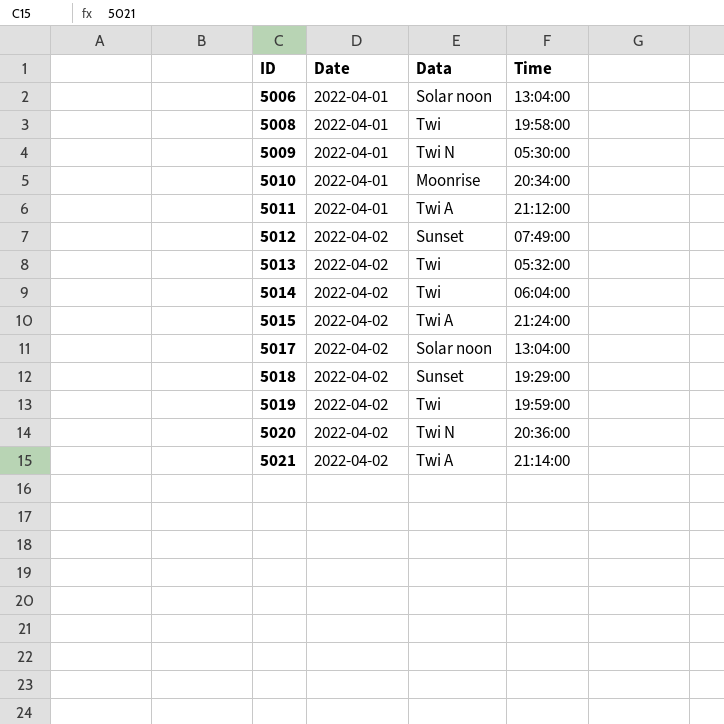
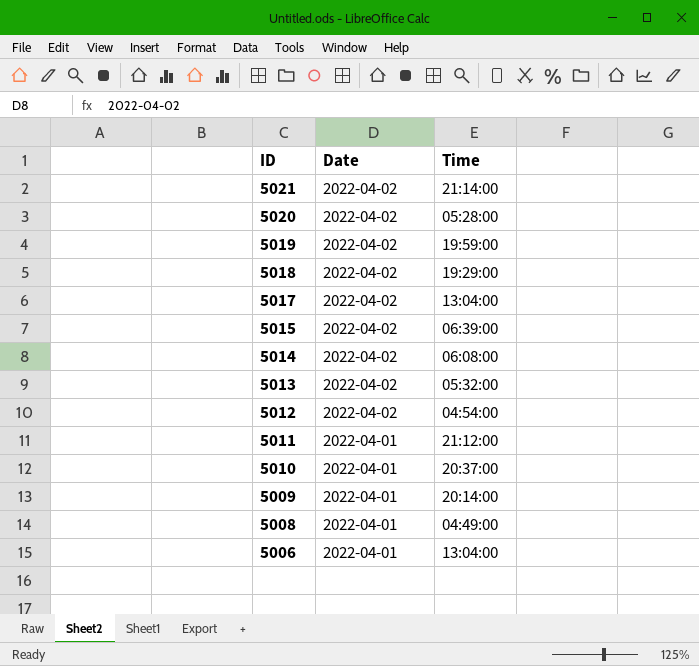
row order: ID ascending -> ID descending
column Data | position: 3 -> none
5020 | Time: 20:36:00 -> 05:28:00
5015 | Time: 21:24:00 -> 06:39:00
5014 | Time: 06:04:00 -> 06:08:00
5012 | Time: 07:49:00 -> 04:54:00
5010 | Time: 20:34:00 -> 20:37:00
5009 | Time: 05:30:00 -> 20:14:00
5008 | Time: 19:58:00 -> 04:49:00

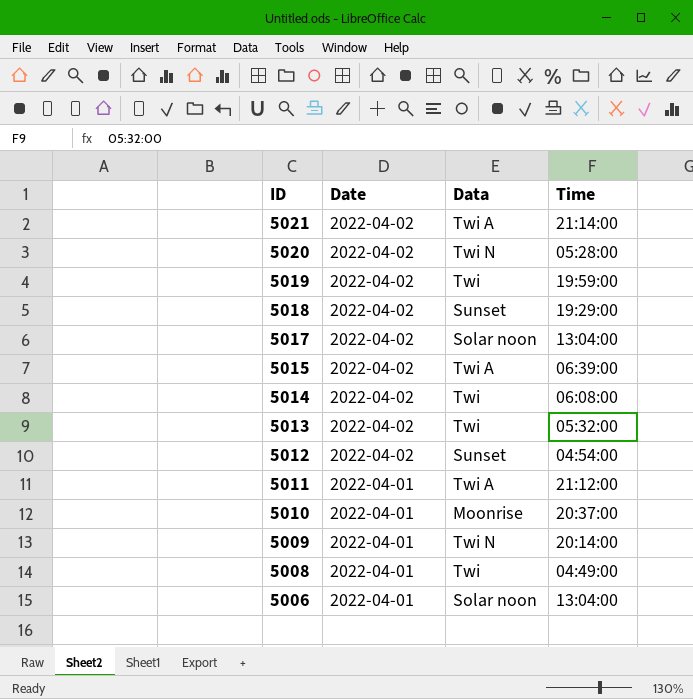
column Data | position: none -> 3

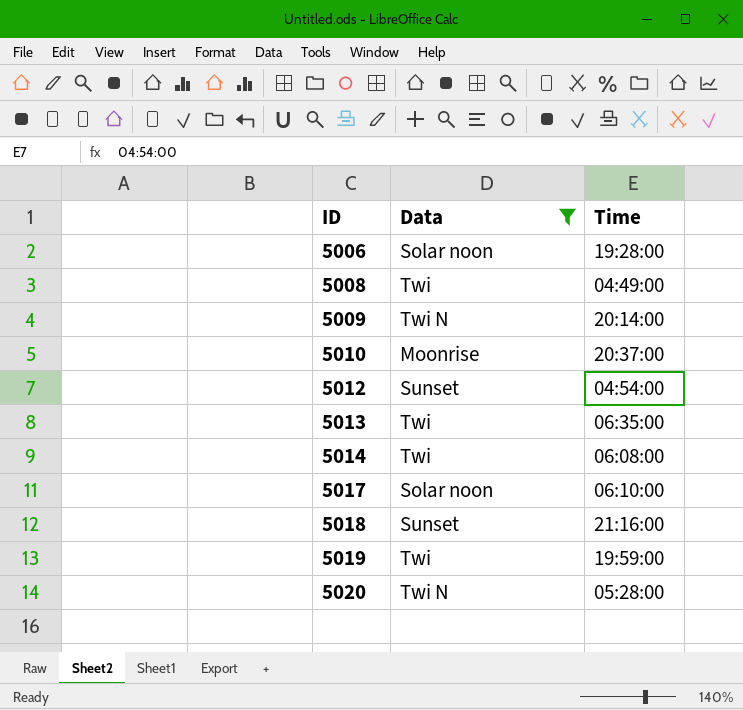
filter: none -> Data != Twi A
row order: ID descending -> ID ascending
column Date | position: 2 -> none
5006 | Time: 13:04:00 -> 19:28:00
5013 | Time: 05:32:00 -> 06:35:00
5017 | Time: 13:04:00 -> 06:10:00
5018 | Time: 19:29:00 -> 21:16:00

